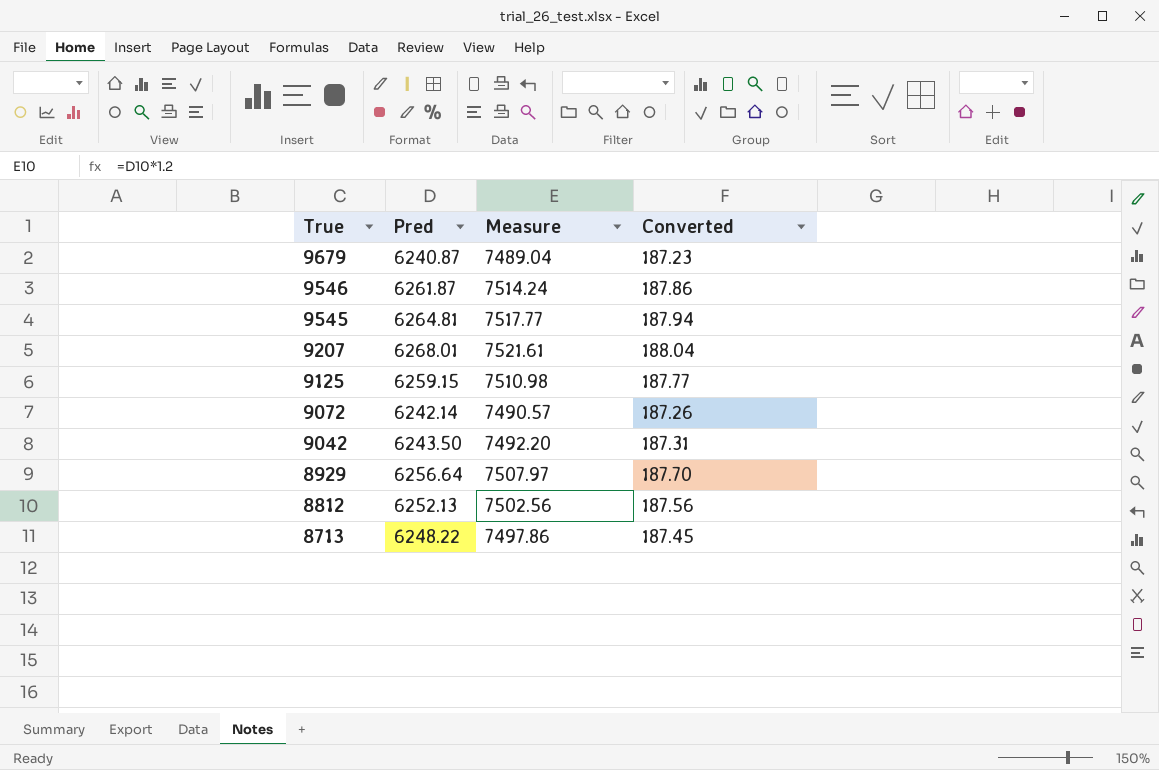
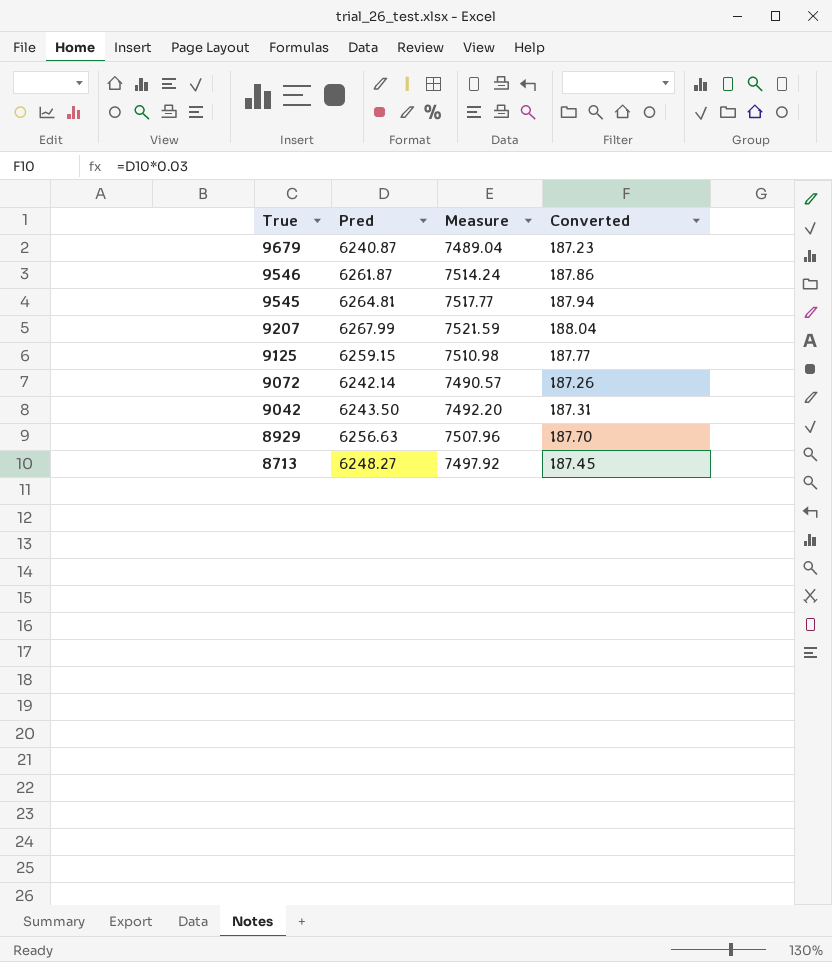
row 8812: 6252.13 | 7502.56 | 187.56 -> none
9207 | Pred: 6268.01 -> 6267.99
9207 | Measure: 7521.61 -> 7521.59
8929 | Pred: 6256.64 -> 6256.63
8929 | Measure: 7507.97 -> 7507.96
8713 | Pred: 6248.22 -> 6248.27
8713 | Measure: 7497.86 -> 7497.92

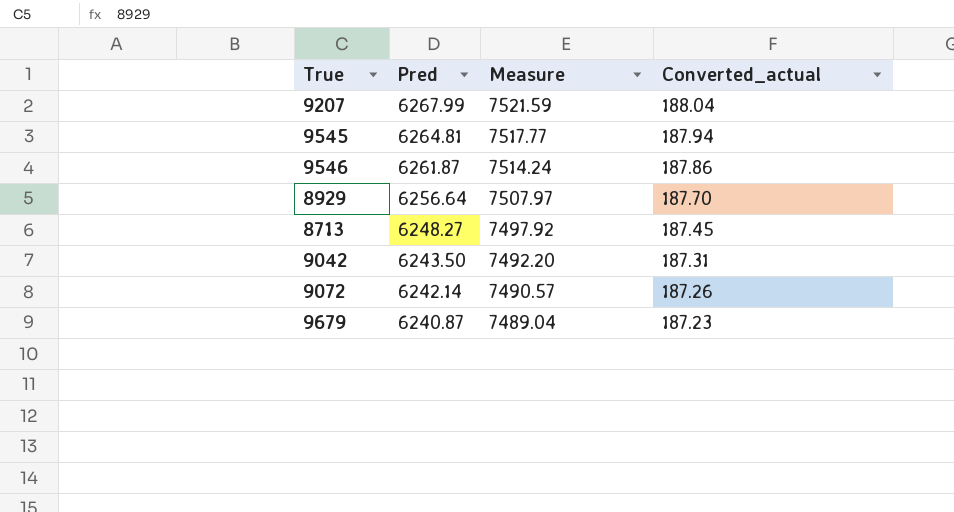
row order: True descending -> Pred descending
column name: Converted -> Converted_actual
row 9125: 6259.15 | 7510.98 | 187.77 -> none
8929 | Pred: 6256.63 -> 6256.64
8929 | Measure: 7507.96 -> 7507.97

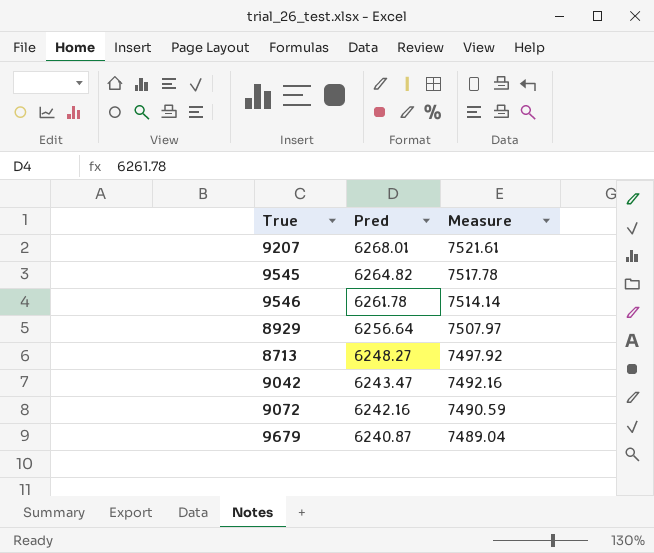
column Converted_actual | formula: [Pred] * 0.03 -> none
9207 | Pred: 6267.99 -> 6268.01
9207 | Measure: 7521.59 -> 7521.61
9545 | Pred: 6264.81 -> 6264.82
9545 | Measure: 7517.77 -> 7517.78
9546 | Pred: 6261.87 -> 6261.78
9546 | Measure: 7514.24 -> 7514.14
9042 | Pred: 6243.50 -> 6243.47
9042 | Measure: 7492.20 -> 7492.16
9072 | Pred: 6242.14 -> 6242.16
9072 | Measure: 7490.57 -> 7490.59

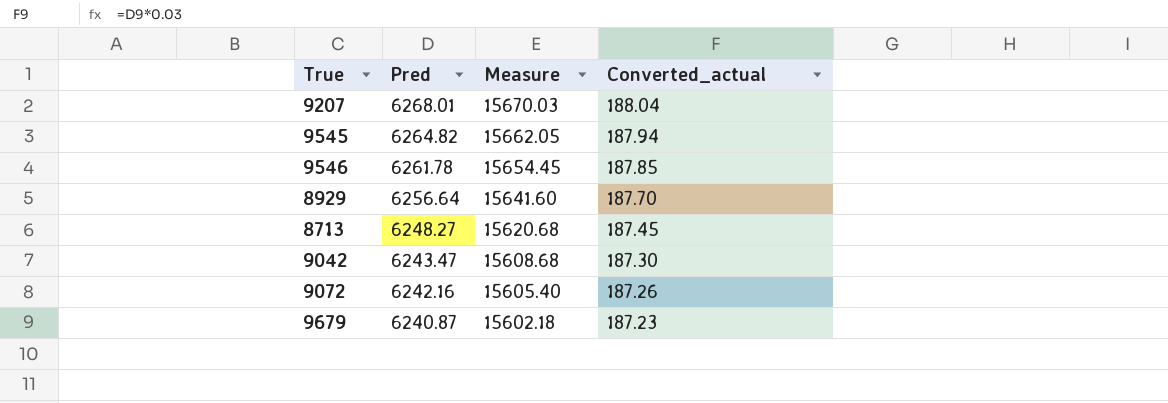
column Measure | formula: [Pred] * 1.2 -> [Pred] * 2.5
column Converted_actual | formula: none -> [Pred] * 0.03

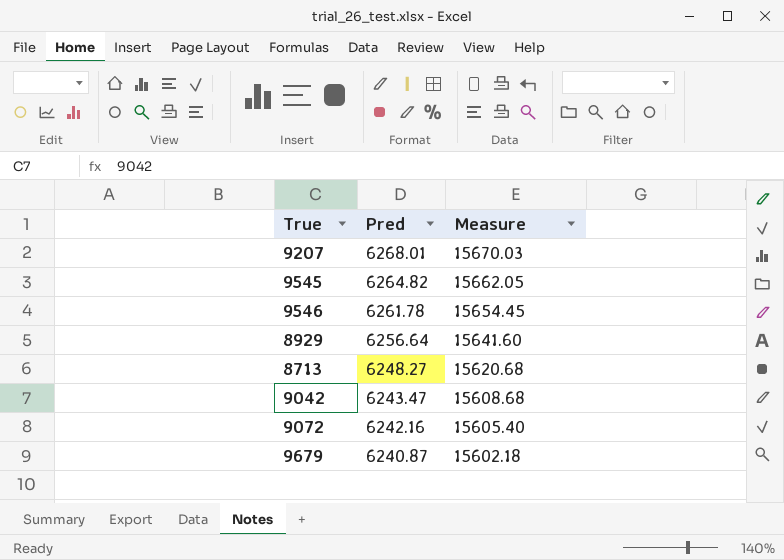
column Converted_actual | formula: [Pred] * 0.03 -> none

